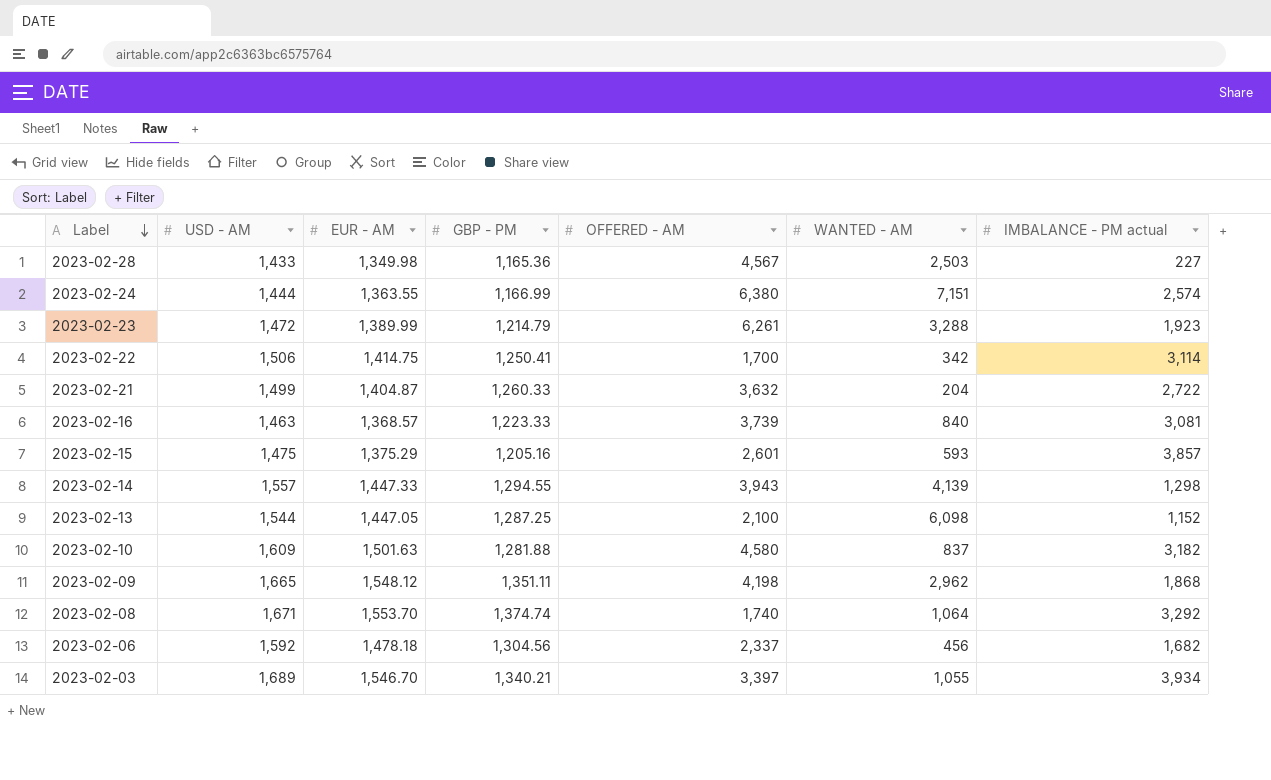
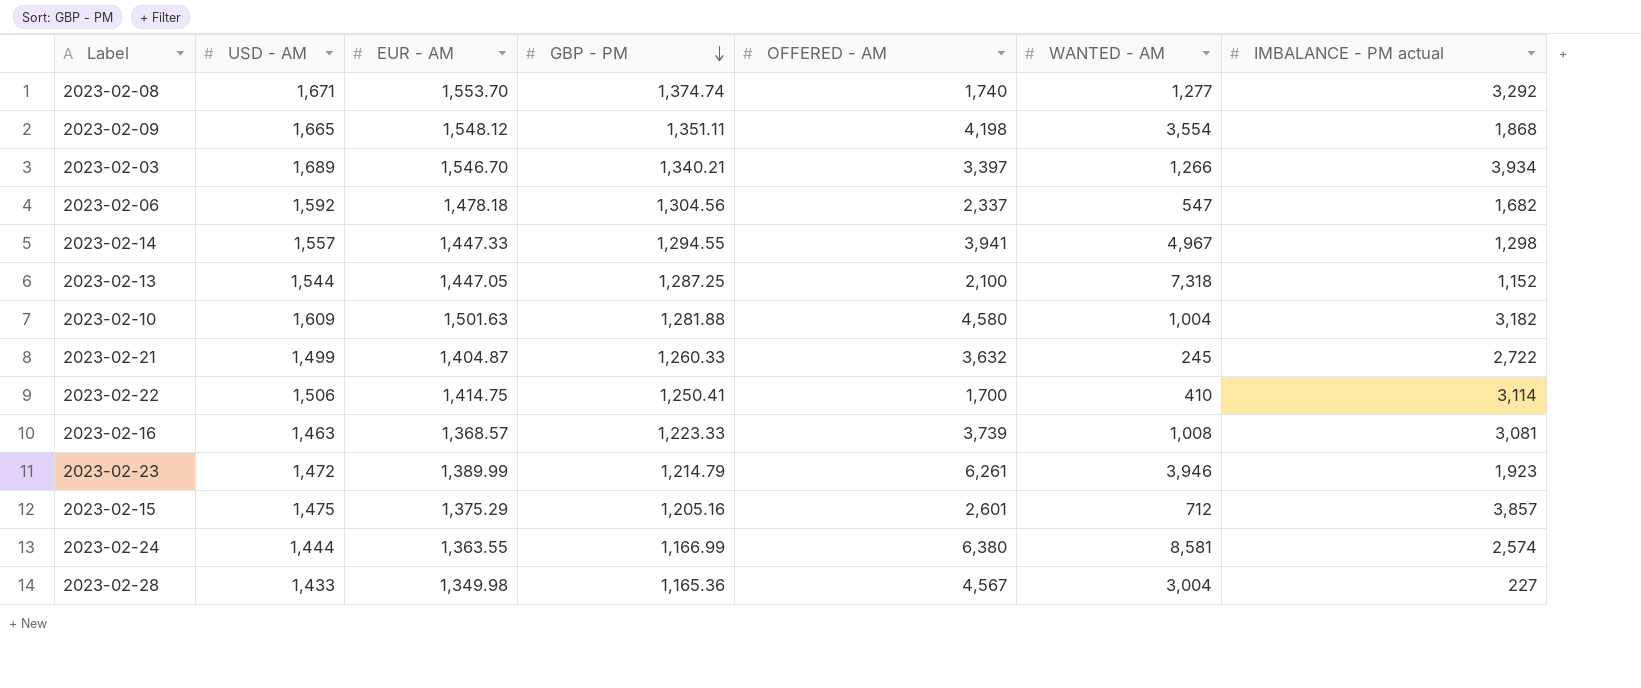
row order: Label descending -> GBP - PM descending
2023-02-08 | WANTED - AM: 1,064 -> 1,277
2023-02-09 | WANTED - AM: 2,962 -> 3,554
2023-02-03 | WANTED - AM: 1,055 -> 1,266
2023-02-06 | WANTED - AM: 456 -> 547
2023-02-14 | OFFERED - AM: 3,943 -> 3,941
2023-02-14 | WANTED - AM: 4,139 -> 4,967
2023-02-13 | WANTED - AM: 6,098 -> 7,318
2023-02-10 | WANTED - AM: 837 -> 1,004
2023-02-21 | WANTED - AM: 204 -> 245
2023-02-22 | WANTED - AM: 342 -> 410
2023-02-16 | WANTED - AM: 840 -> 1,008
2023-02-23 | WANTED - AM: 3,288 -> 3,946
2023-02-15 | WANTED - AM: 593 -> 712
2023-02-24 | WANTED - AM: 7,151 -> 8,581
2023-02-28 | WANTED - AM: 2,503 -> 3,004

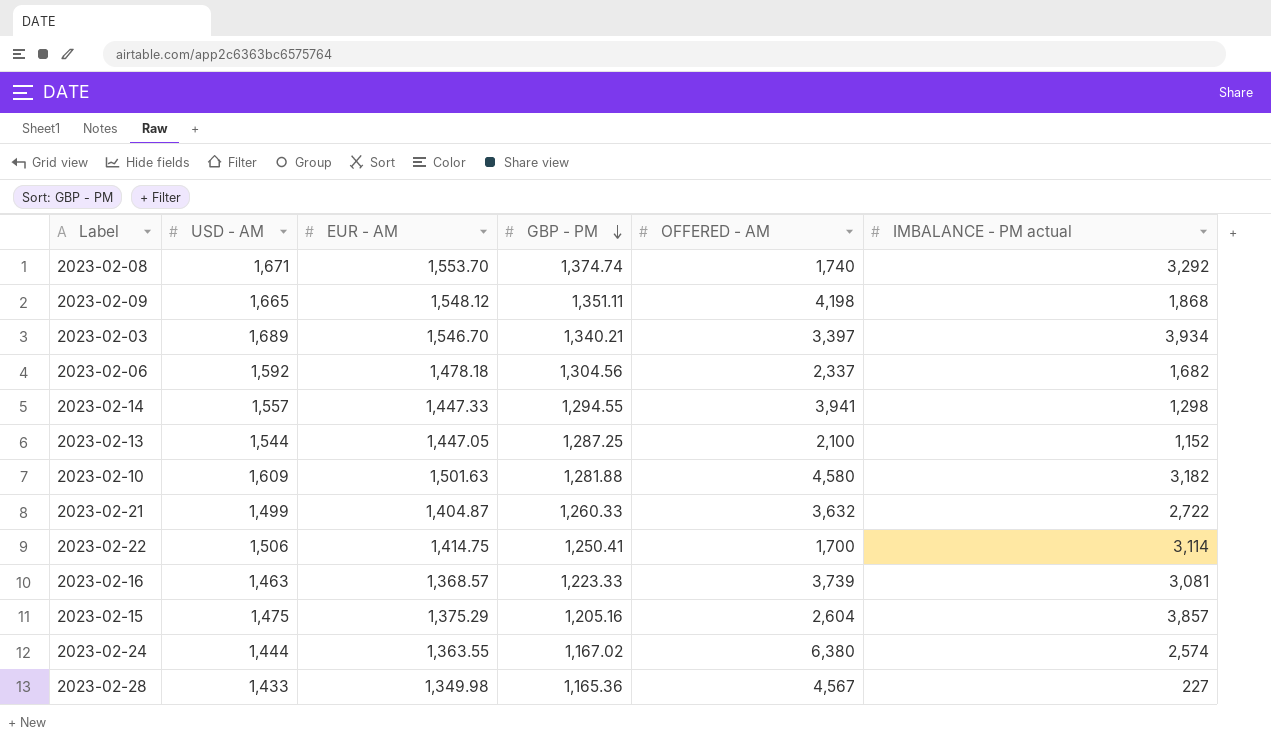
column WANTED - AM | position: 6 -> none
row 2023-02-23: 1,472 | 1,389.99 | 1,214.79 | 6,261 | 3,946 | 1,923 -> none
2023-02-15 | OFFERED - AM: 2,601 -> 2,604
2023-02-24 | GBP - PM: 1,166.99 -> 1,167.02

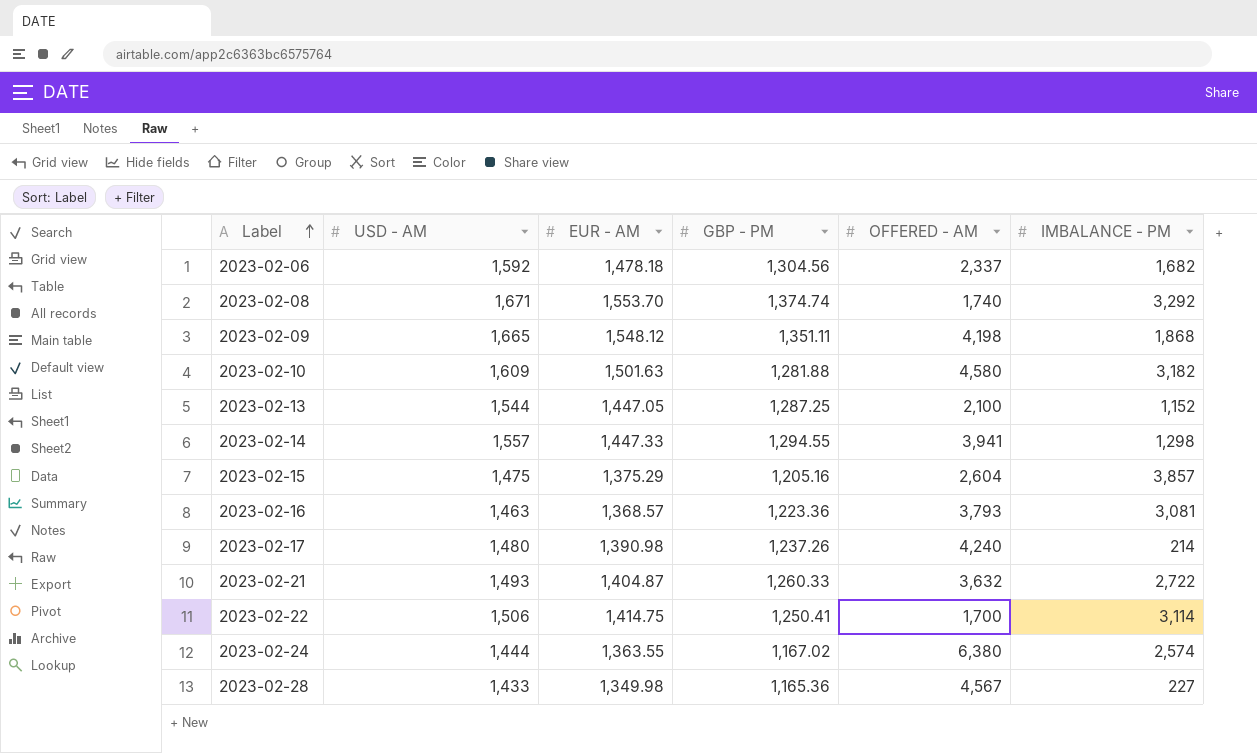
row order: GBP - PM descending -> Label ascending
column name: IMBALANCE - PM actual -> IMBALANCE - PM
row 2023-02-03: 1,689 | 1,546.70 | 1,340.21 | 3,397 | 3,934 -> none
2023-02-16 | GBP - PM: 1,223.33 -> 1,223.36
2023-02-16 | OFFERED - AM: 3,739 -> 3,793
row 2023-02-17: none -> 1,480 | 1,390.98 | 1,237.26 | 4,240 | 214
2023-02-21 | USD - AM: 1,499 -> 1,493

